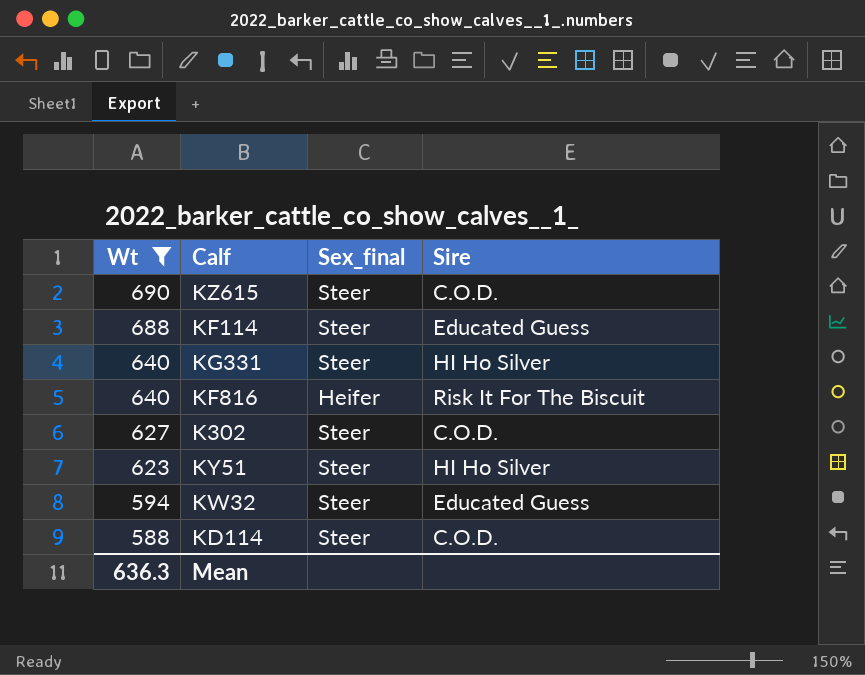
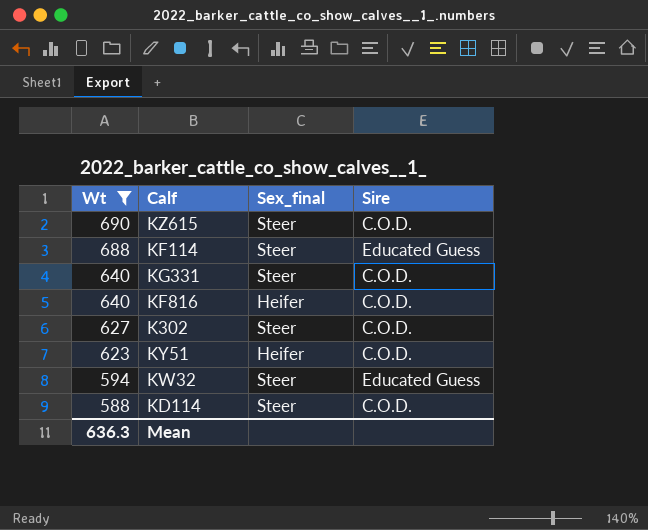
KG331 | Sire: HI Ho Silver -> C.O.D.
KF816 | Sire: Risk It For The Biscuit -> C.O.D.
KY51 | Sex_final: Steer -> Heifer
KY51 | Sire: HI Ho Silver -> C.O.D.

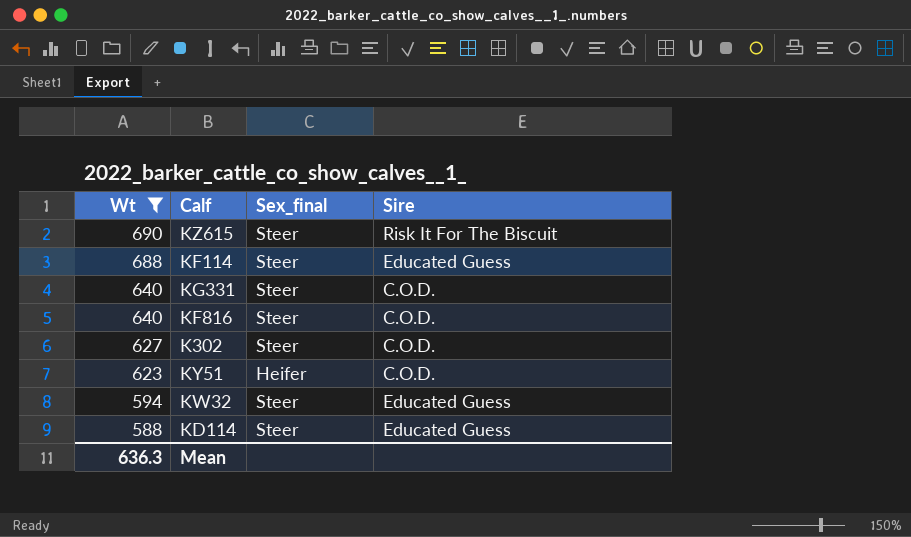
KZ615 | Sire: C.O.D. -> Risk It For The Biscuit
KF816 | Sex_final: Heifer -> Steer
KD114 | Sire: C.O.D. -> Educated Guess

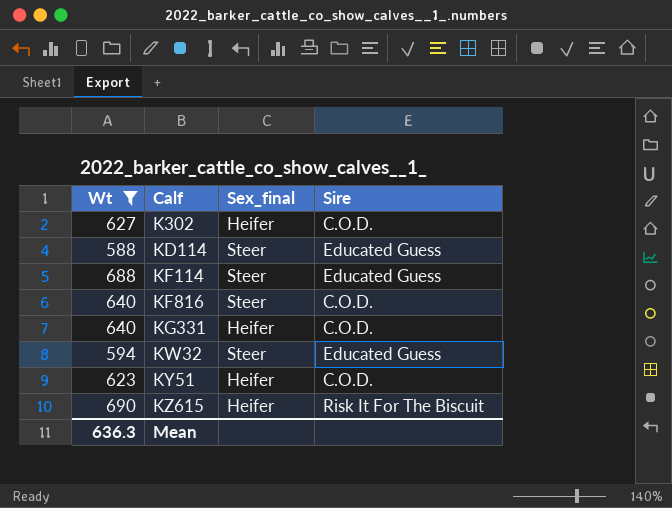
row order: Wt descending -> Calf ascending
K302 | Sex_final: Steer -> Heifer
KG331 | Sex_final: Steer -> Heifer
KZ615 | Sex_final: Steer -> Heifer

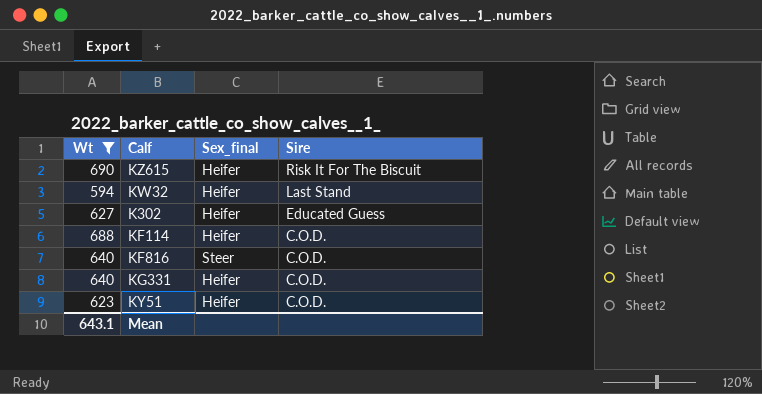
row order: Calf ascending -> Sire descending
row KD114: 588 | Steer | Educated Guess -> none
KW32 | Sex_final: Steer -> Heifer
KW32 | Sire: Educated Guess -> Last Stand
K302 | Sire: C.O.D. -> Educated Guess
KF114 | Sex_final: Steer -> Heifer
KF114 | Sire: Educated Guess -> C.O.D.
Mean | Wt: 636.3 -> 643.1

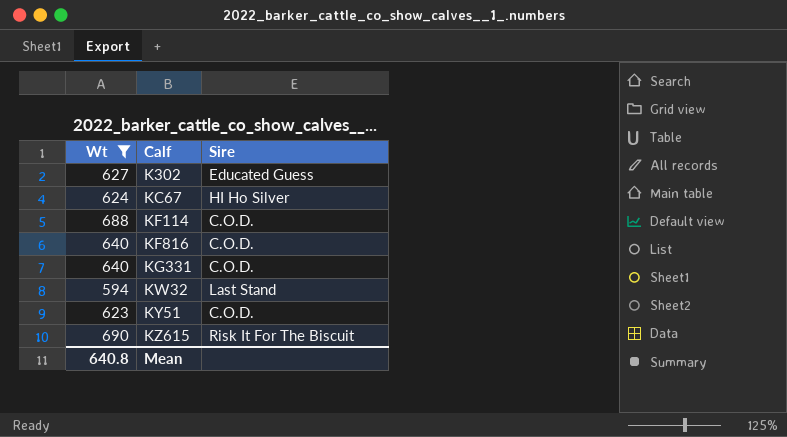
row order: Sire descending -> Calf ascending
column Sex_final | position: 3 -> none
row KC67: none -> 624 | HI Ho Silver
Mean | Wt: 643.1 -> 640.8

